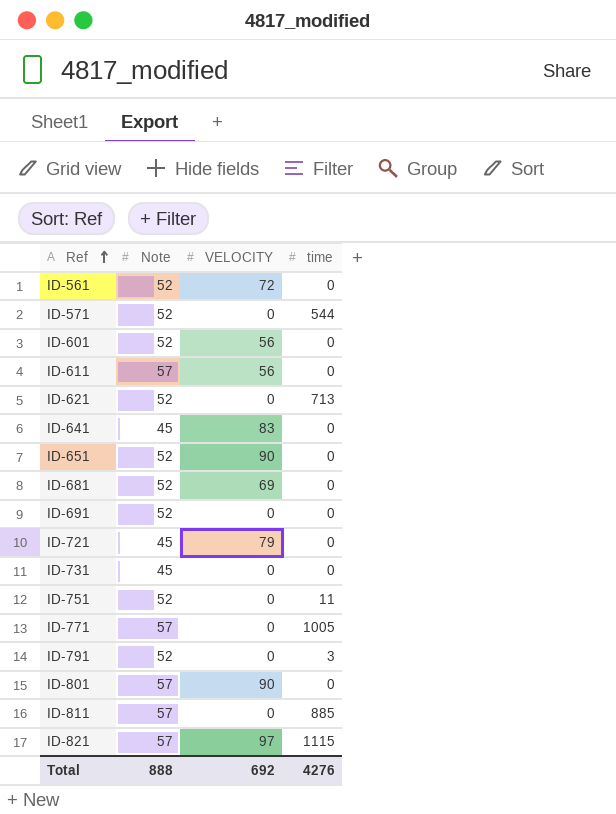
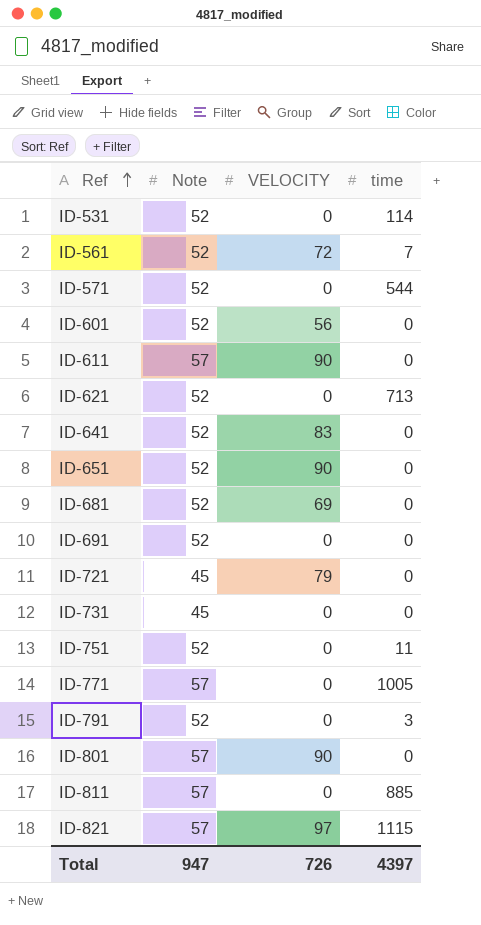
row ID-531: none -> 52 | 0 | 114
ID-561 | time: 0 -> 7
ID-611 | VELOCITY: 56 -> 90
ID-641 | Note: 45 -> 52
Total | Note: 888 -> 947
Total | VELOCITY: 692 -> 726
Total | time: 4276 -> 4397

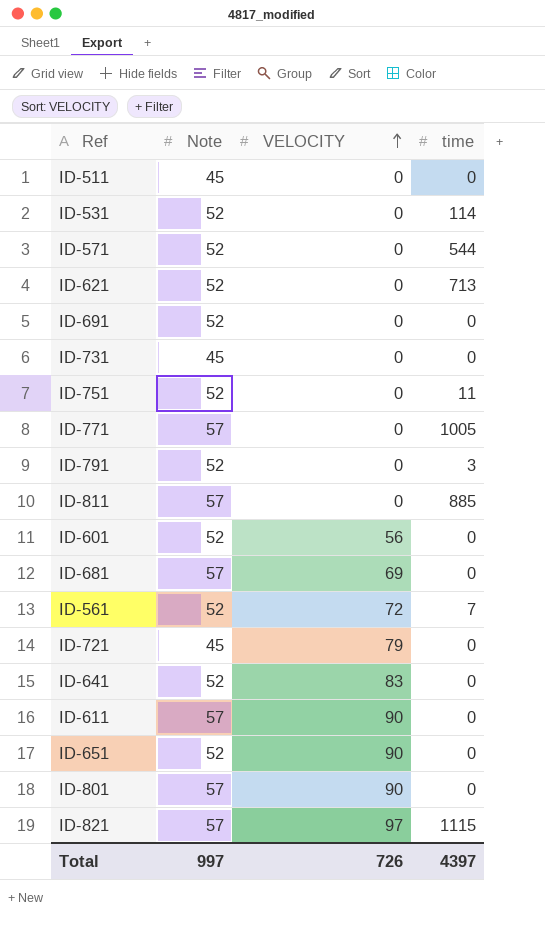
row order: Ref ascending -> VELOCITY ascending
row ID-511: none -> 45 | 0 | 0
ID-681 | Note: 52 -> 57
Total | Note: 947 -> 997

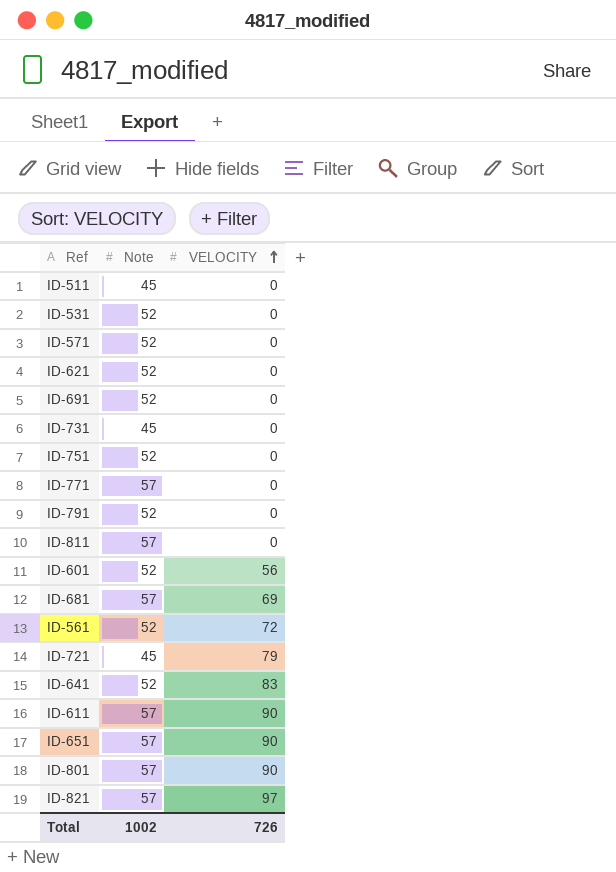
column time | position: 4 -> none
ID-651 | Note: 52 -> 57
Total | Note: 997 -> 1002

